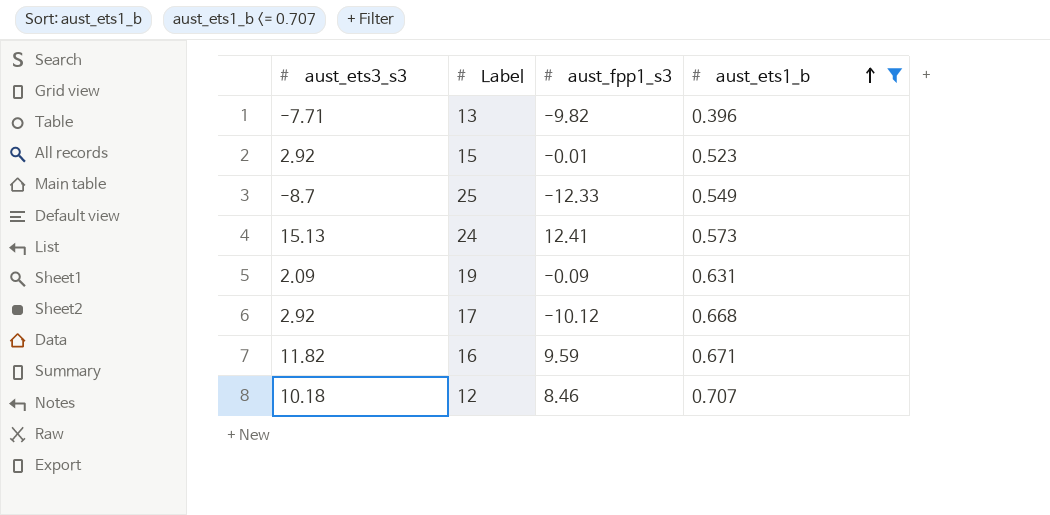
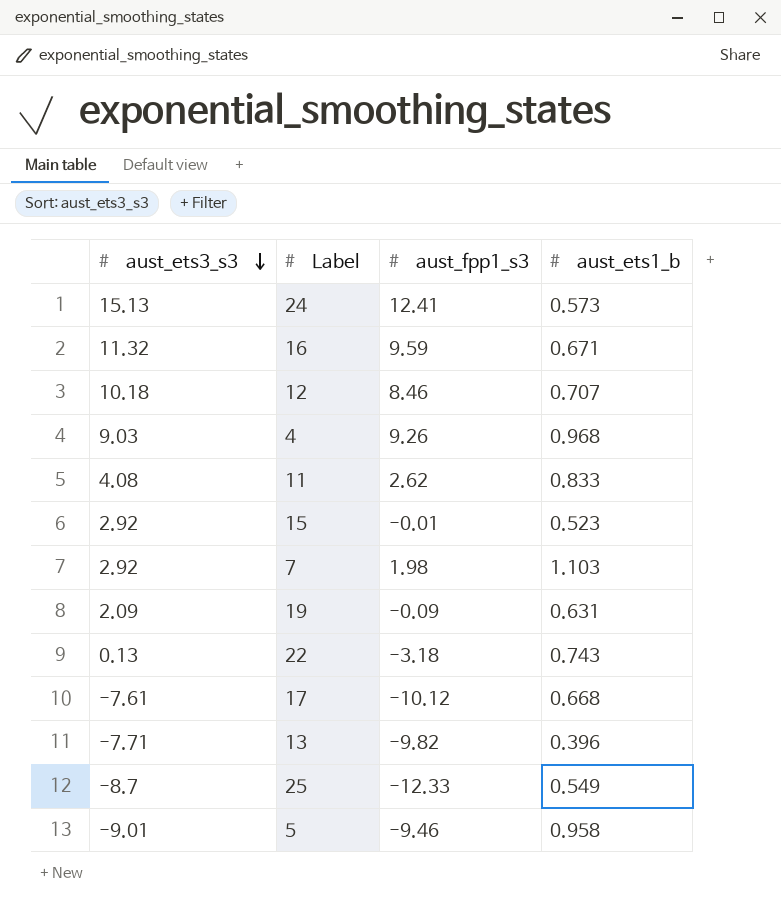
filter: aust_ets1_b <= 0.707 -> none
row order: aust_ets1_b ascending -> aust_ets3_s3 descending
16 | aust_ets3_s3: 11.82 -> 11.32
17 | aust_ets3_s3: 2.92 -> -7.61

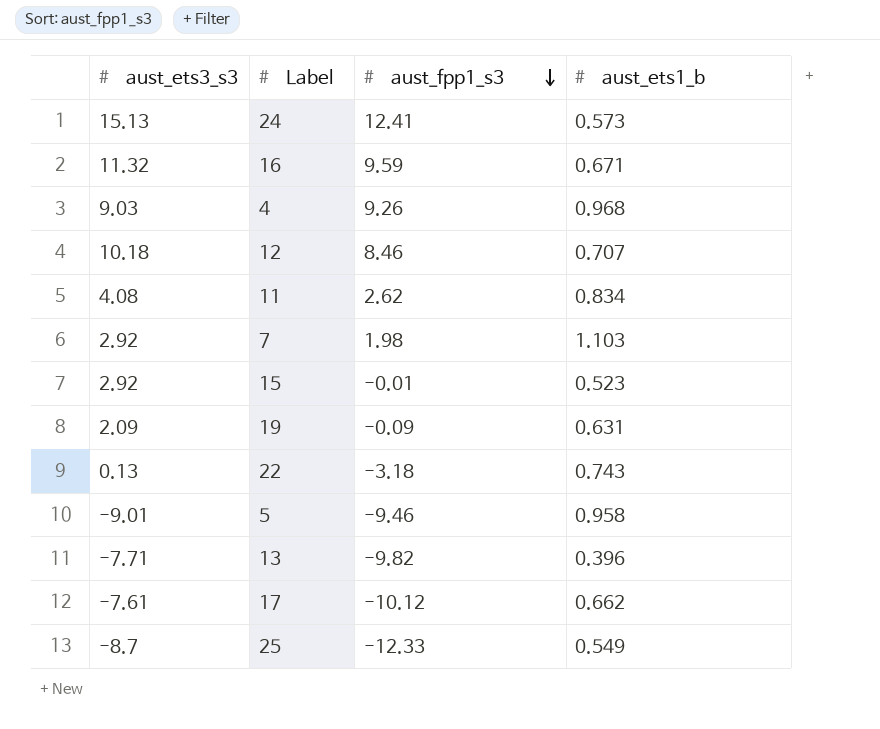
row order: aust_ets3_s3 descending -> aust_fpp1_s3 descending
11 | aust_ets1_b: 0.833 -> 0.834
17 | aust_ets1_b: 0.668 -> 0.662

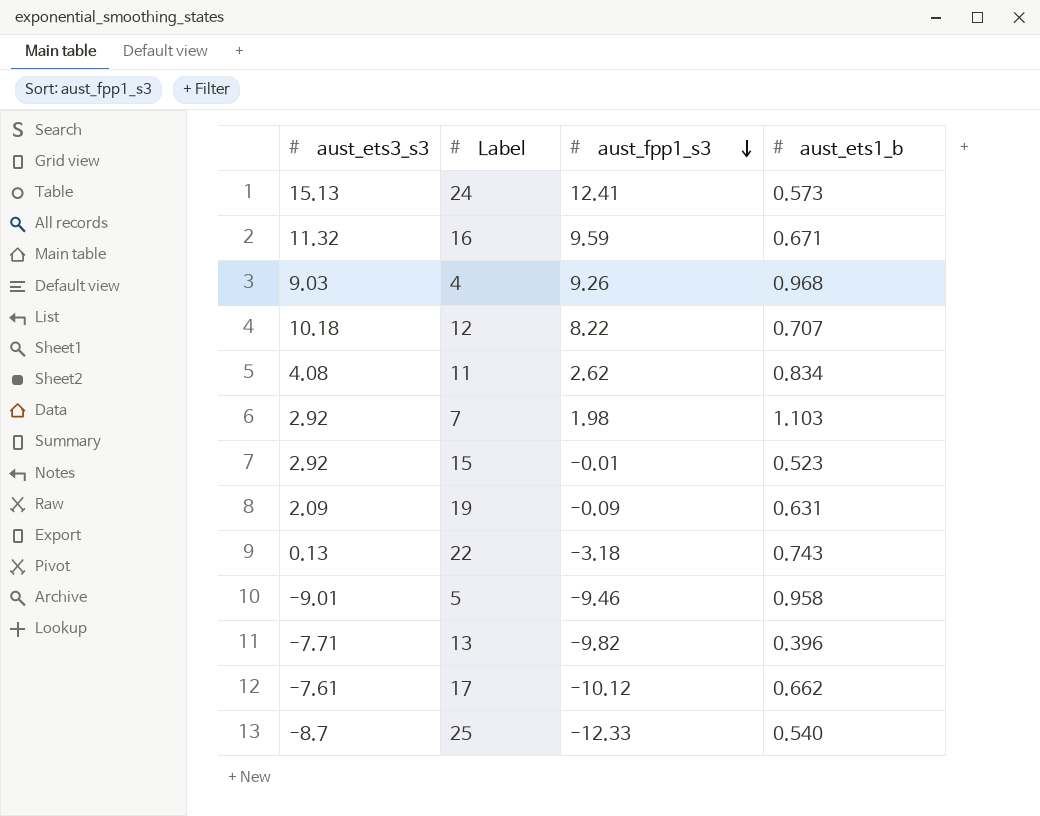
12 | aust_fpp1_s3: 8.46 -> 8.22
25 | aust_ets1_b: 0.549 -> 0.540

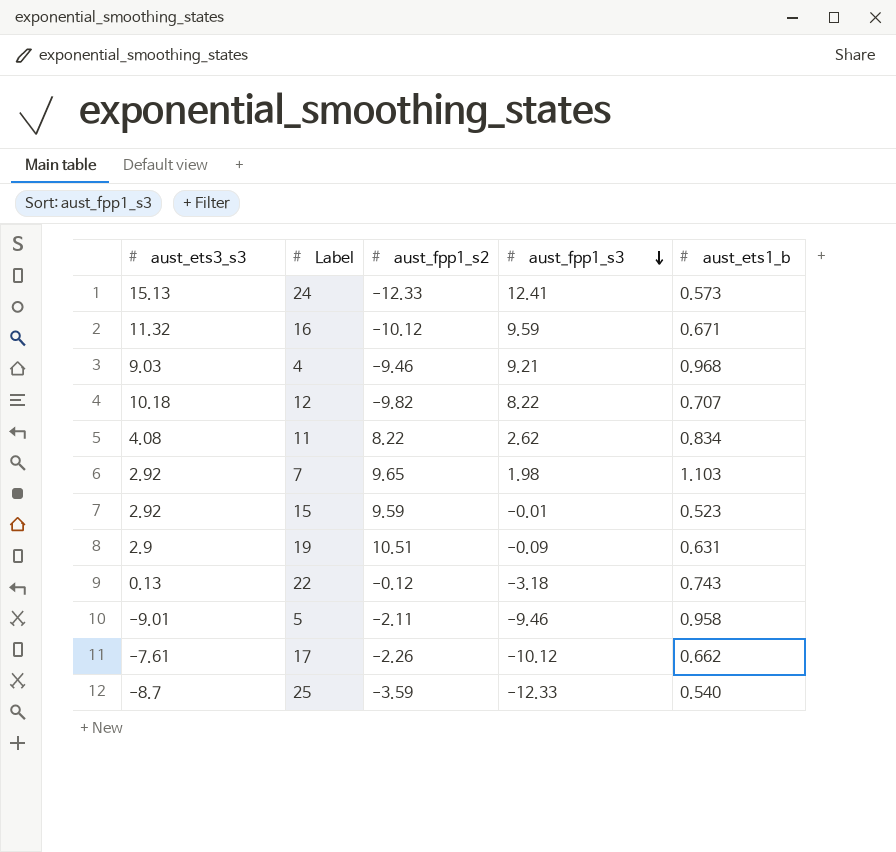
column aust_fpp1_s2 | position: none -> 3
row 13: -7.71 | -9.82 | 0.396 -> none
4 | aust_fpp1_s3: 9.26 -> 9.21
19 | aust_ets3_s3: 2.09 -> 2.9

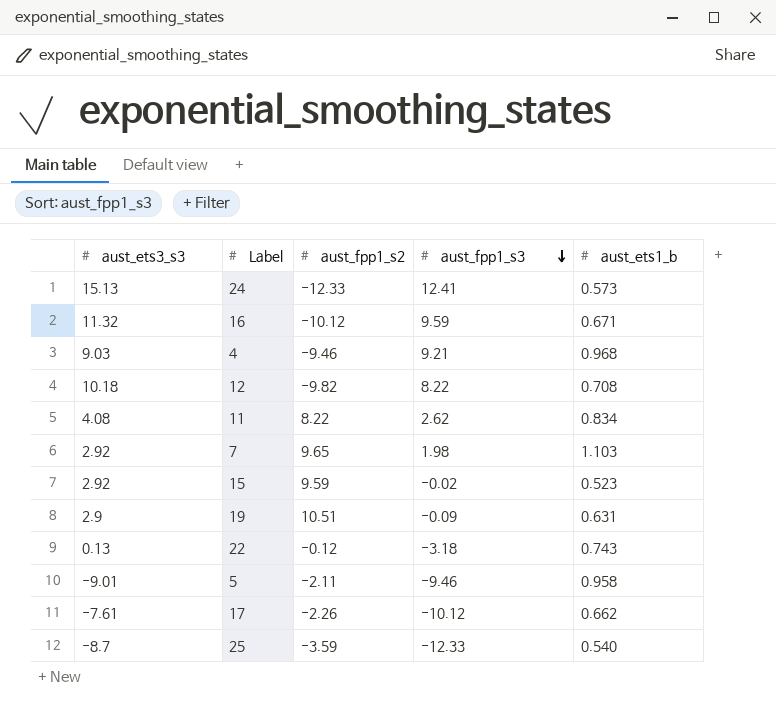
12 | aust_ets1_b: 0.707 -> 0.708
15 | aust_fpp1_s3: -0.01 -> -0.02

